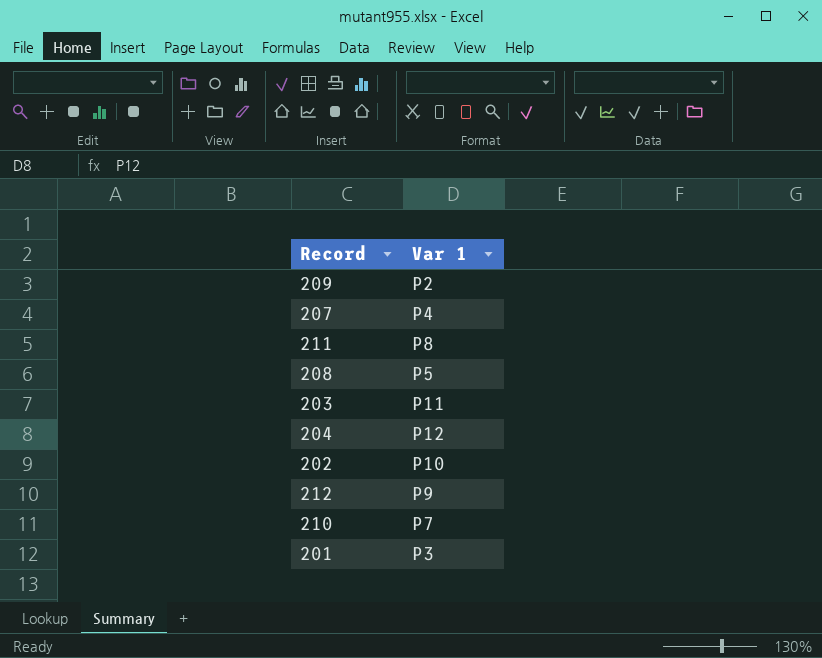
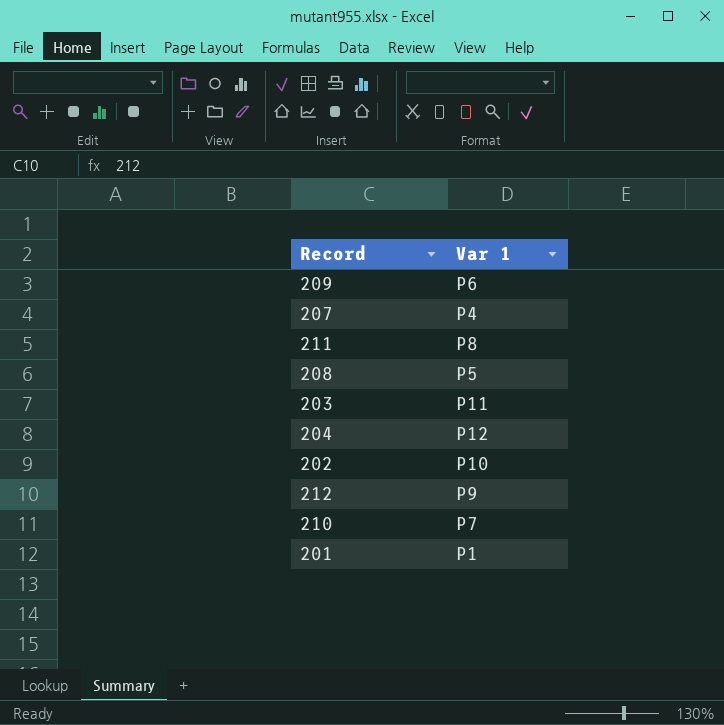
209 | Var 1: P2 -> P6
201 | Var 1: P3 -> P1

